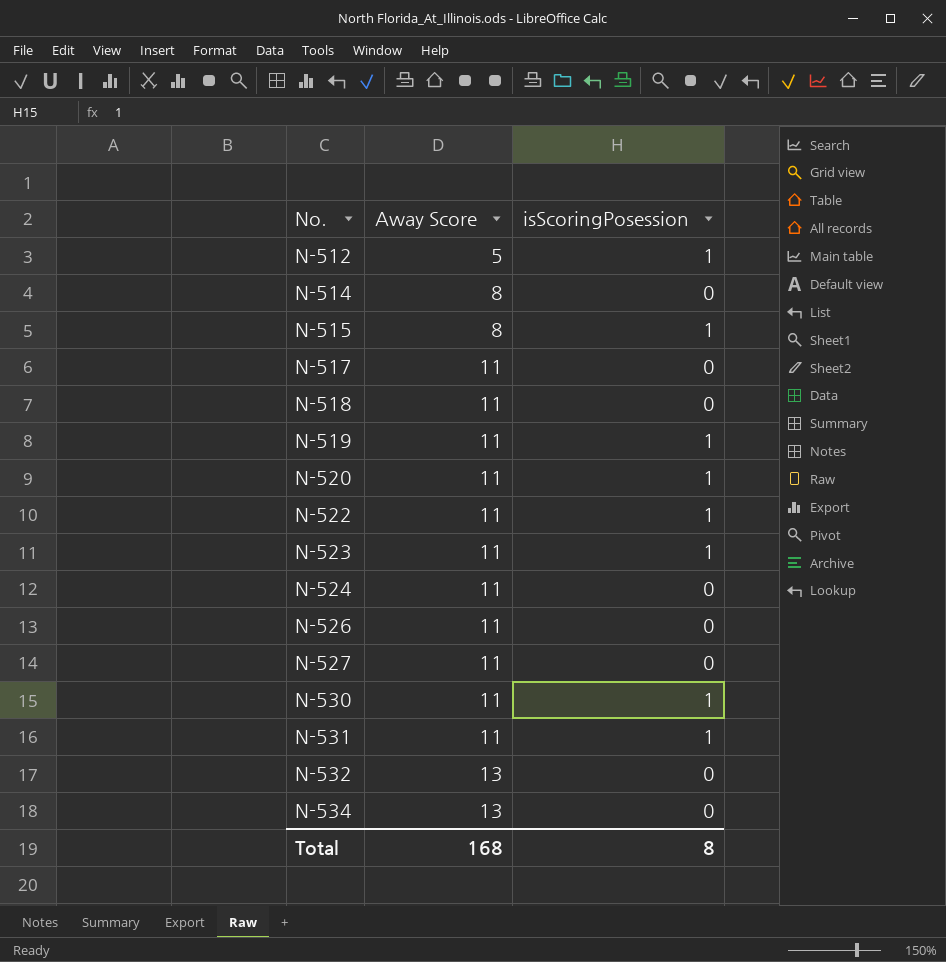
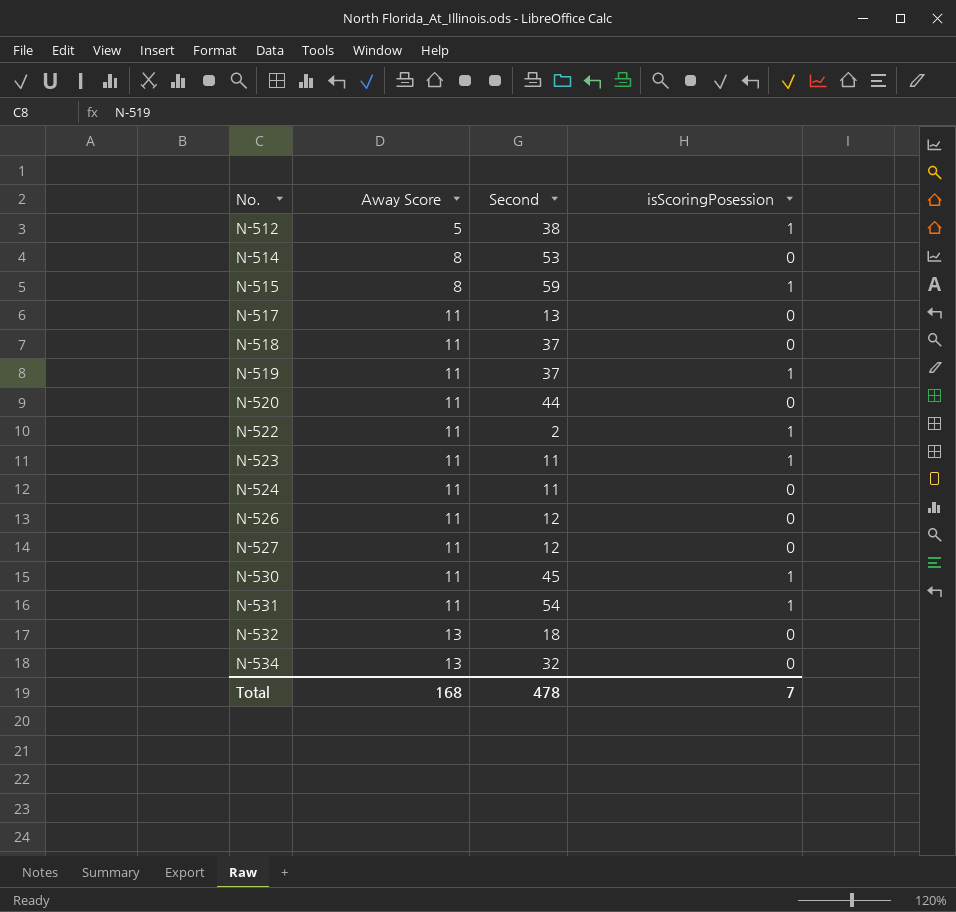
column Second | position: none -> 3
N-520 | isScoringPosession: 1 -> 0
Total | isScoringPosession: 8 -> 7

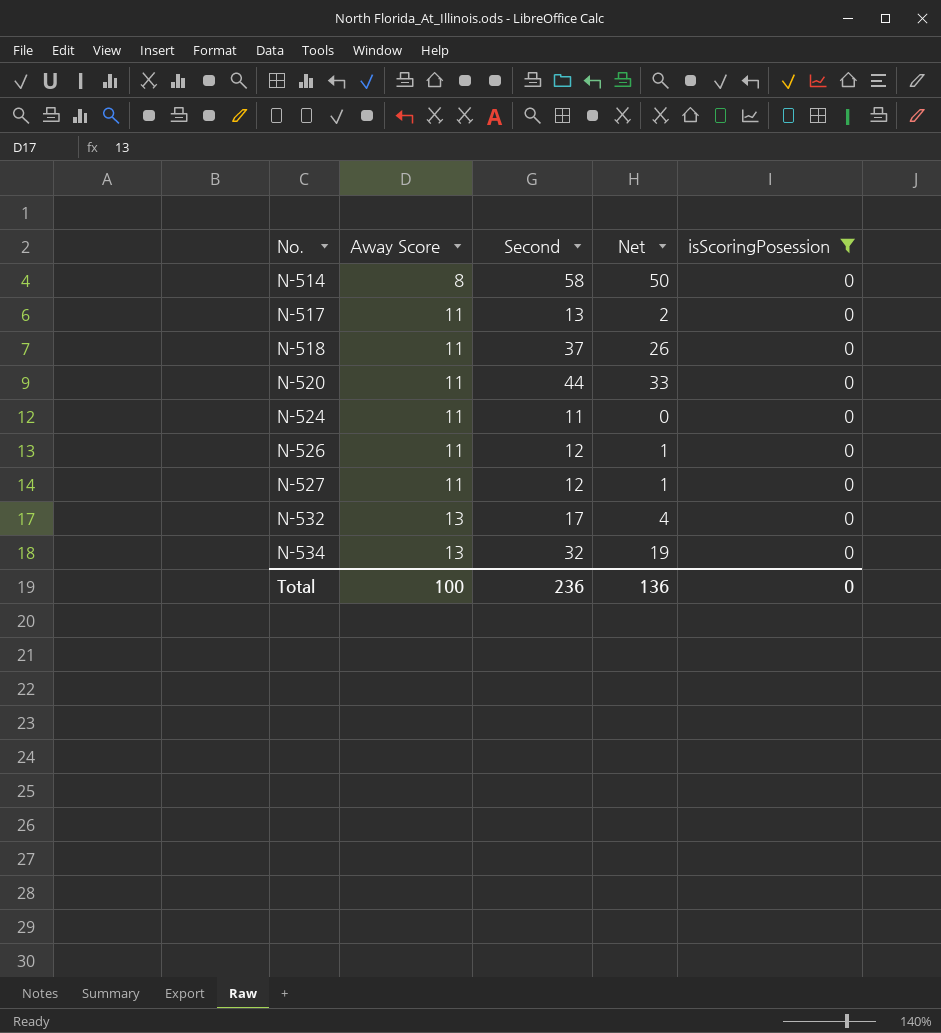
filter: none -> isScoringPosession = 0
column Net | formula: none -> [Second] - [Away Score]
N-514 | Second: 53 -> 58
N-532 | Second: 18 -> 17
Total | Away Score: 168 -> 100
Total | Second: 478 -> 236
Total | isScoringPosession: 7 -> 0

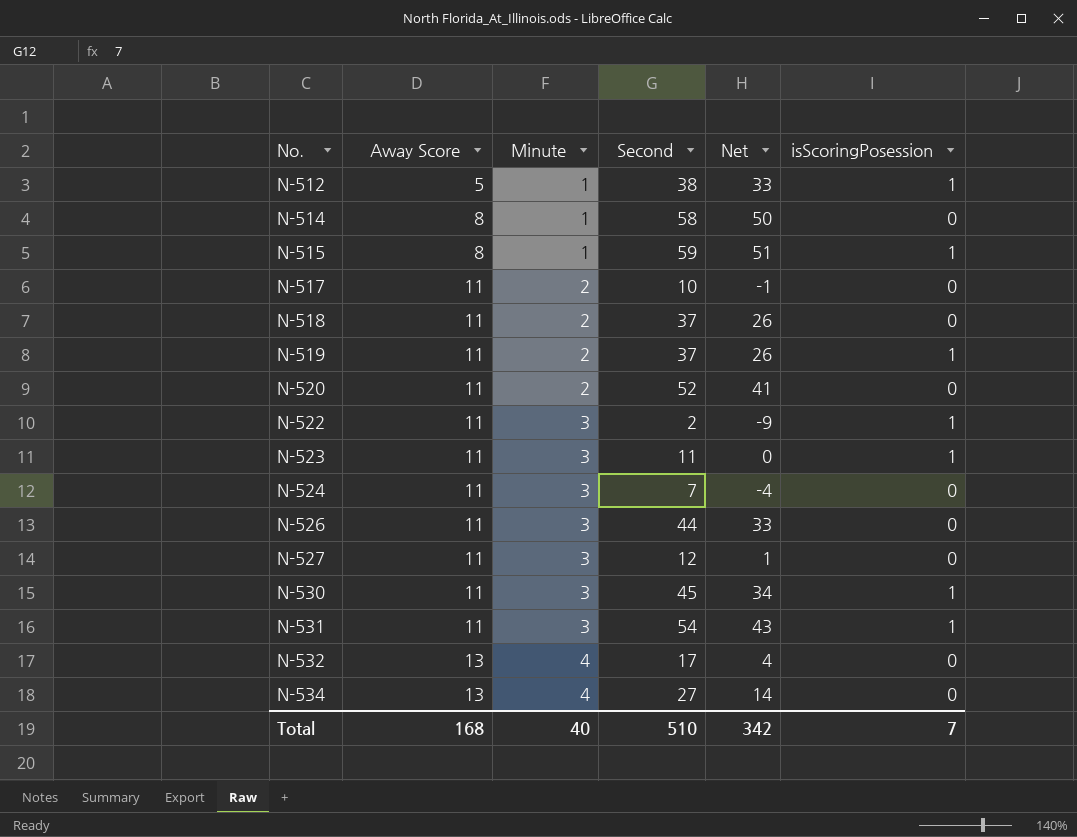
filter: isScoringPosession = 0 -> none
column Minute | position: none -> 3
N-517 | Second: 13 -> 10
N-517 | Net: 2 -> -1
N-520 | Second: 44 -> 52
N-520 | Net: 33 -> 41
N-524 | Second: 11 -> 7
N-524 | Net: 0 -> -4
N-526 | Second: 12 -> 44
N-526 | Net: 1 -> 33
N-534 | Second: 32 -> 27
N-534 | Net: 19 -> 14
Total | Away Score: 100 -> 168
Total | Second: 236 -> 510
Total | Net: 136 -> 342
Total | isScoringPosession: 0 -> 7

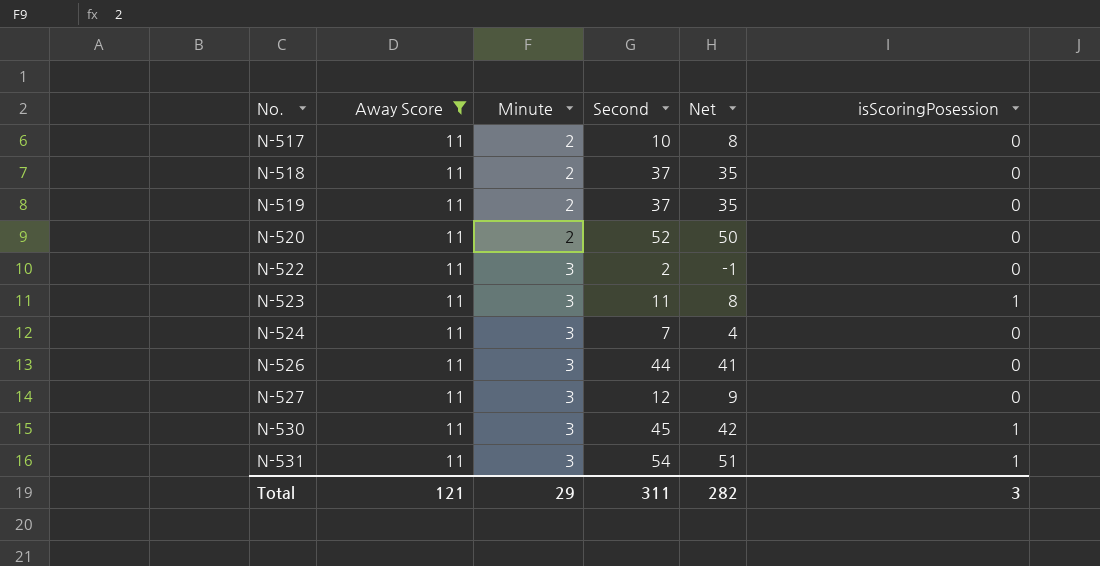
filter: none -> Away Score = 11
column Net | formula: [Second] - [Away Score] -> [Second] - [Minute]
N-519 | isScoringPosession: 1 -> 0
N-522 | isScoringPosession: 1 -> 0
Total | Away Score: 168 -> 121
Total | Minute: 40 -> 29
Total | Second: 510 -> 311
Total | Net: 342 -> 282
Total | isScoringPosession: 7 -> 3

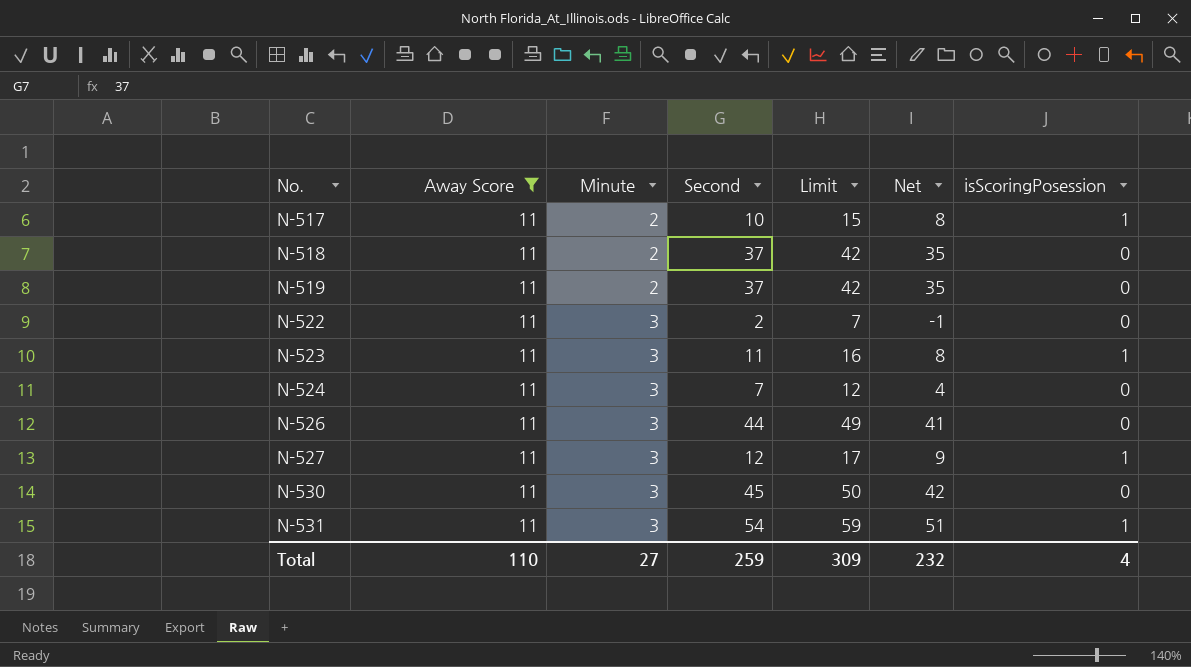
column Limit | formula: none -> [Second] + 5
row N-520: 11 | 2 | 52 | 50 | 0 -> none
N-517 | isScoringPosession: 0 -> 1
N-527 | isScoringPosession: 0 -> 1
N-530 | isScoringPosession: 1 -> 0
Total | Away Score: 121 -> 110
Total | Minute: 29 -> 27
Total | Second: 311 -> 259
Total | Net: 282 -> 232
Total | isScoringPosession: 3 -> 4

